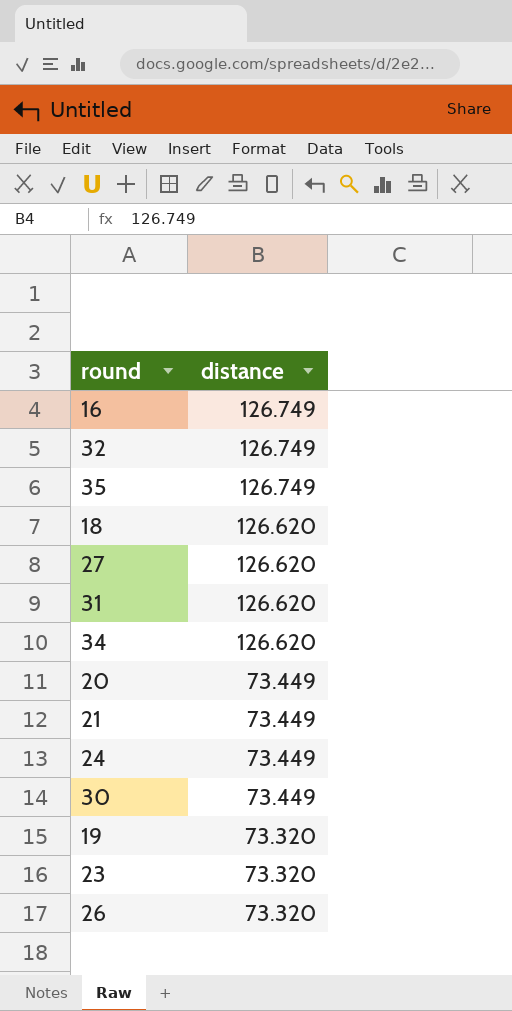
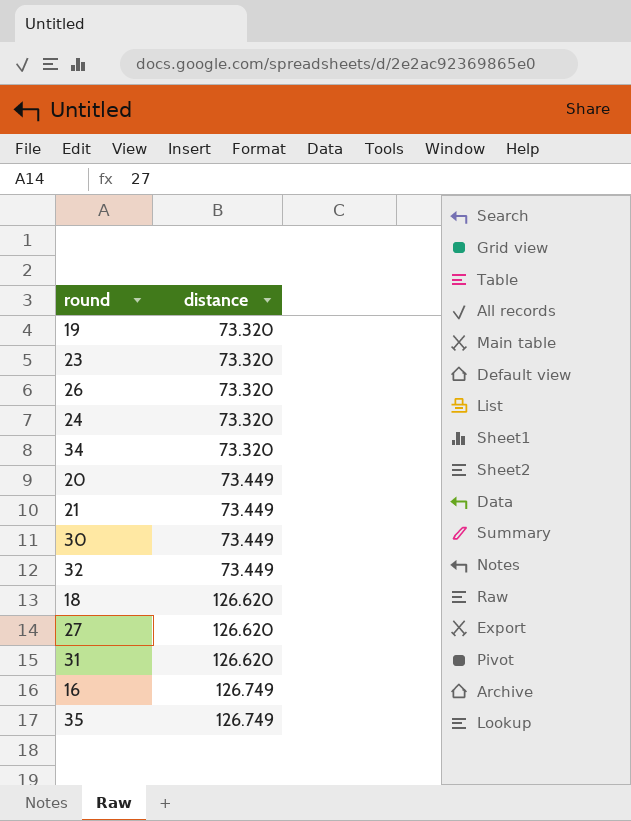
row order: distance descending -> distance ascending
24 | distance: 73.449 -> 73.320
34 | distance: 126.620 -> 73.320
32 | distance: 126.749 -> 73.449

